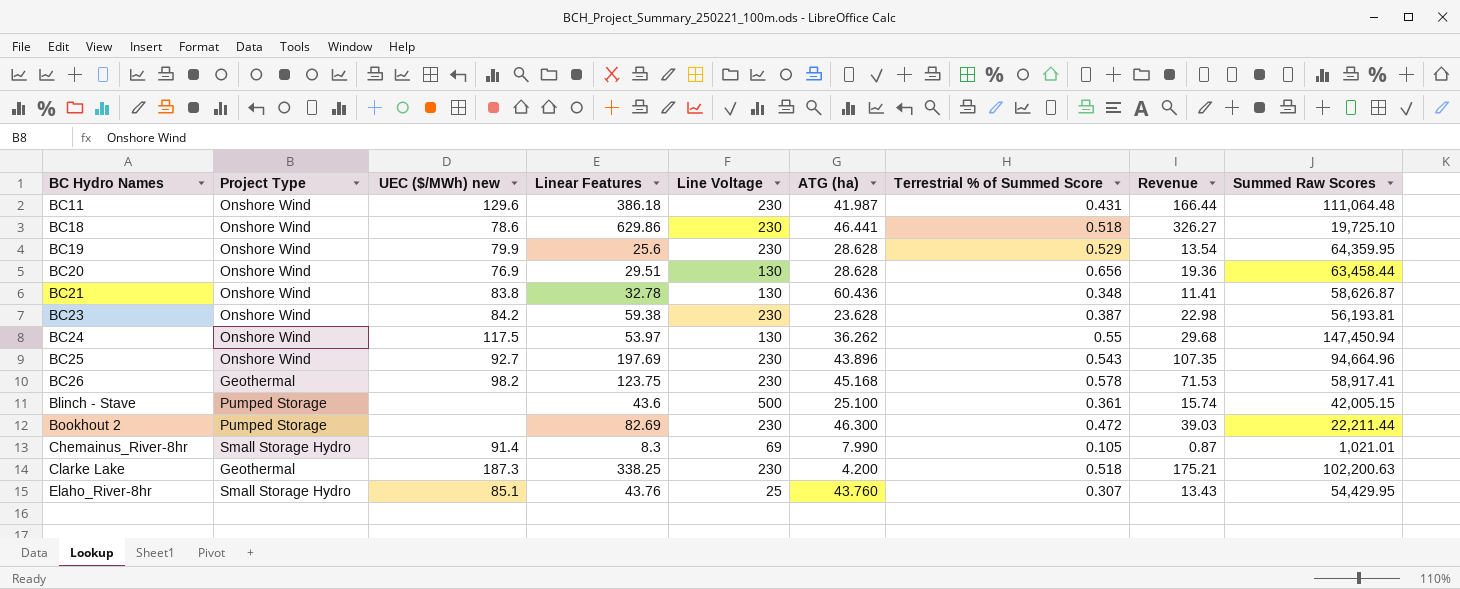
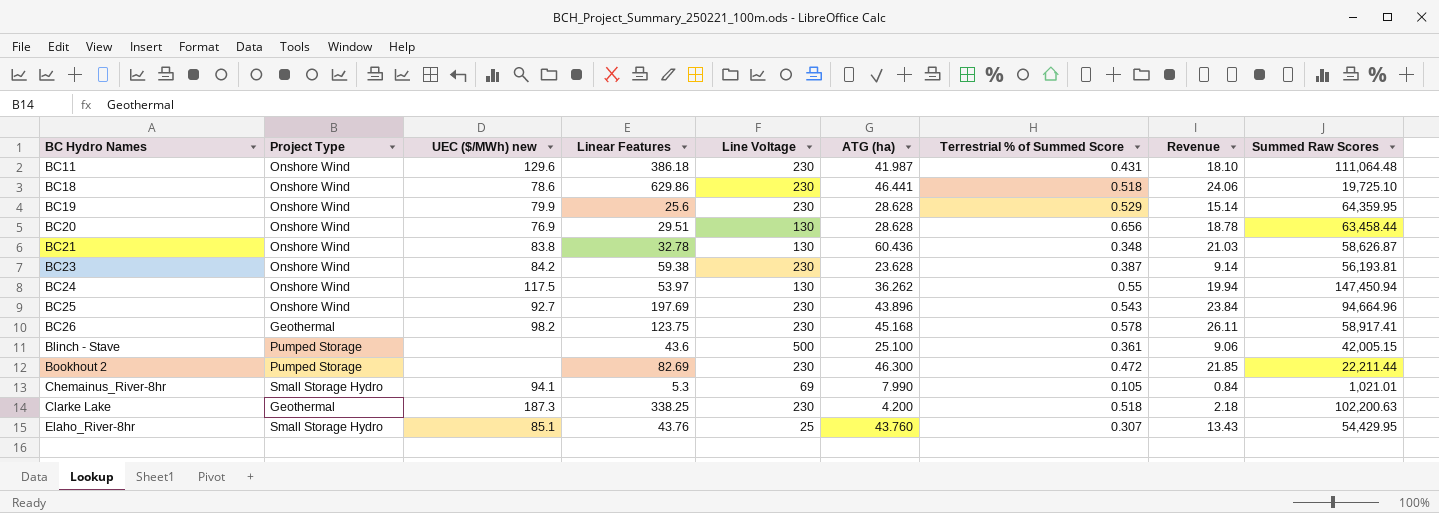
column Revenue | formula: [Linear Features] * [Terrestrial % of Summed Score] -> [ATG (ha)] * [Terrestrial % of Summed Score]
Chemainus_River-8hr | UEC ($/MWh) new: 91.4 -> 94.1
Chemainus_River-8hr | Linear Features: 8.3 -> 5.3

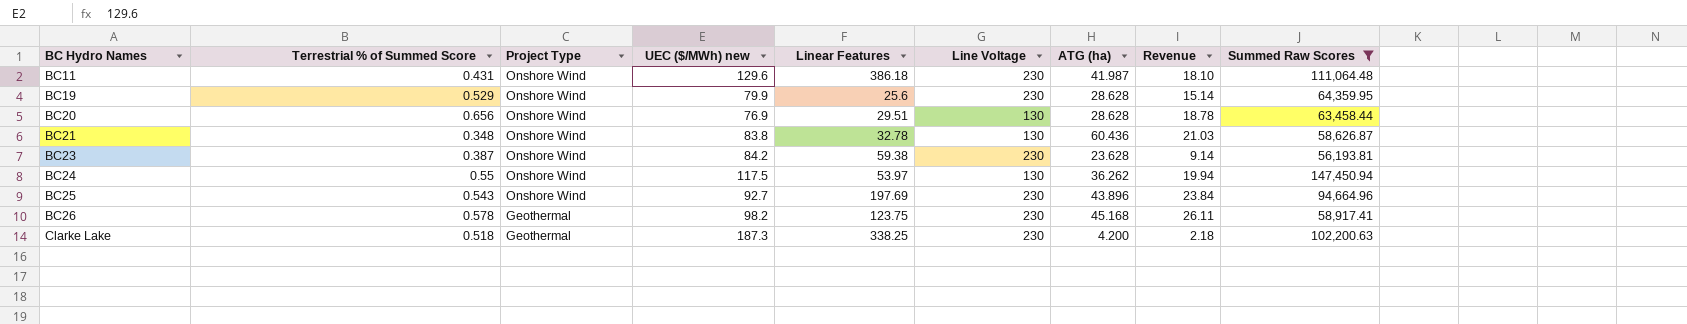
filter: none -> Summed Raw Scores >= 56,193.81
column Terrestrial % of Summed Score | position: 7 -> 2

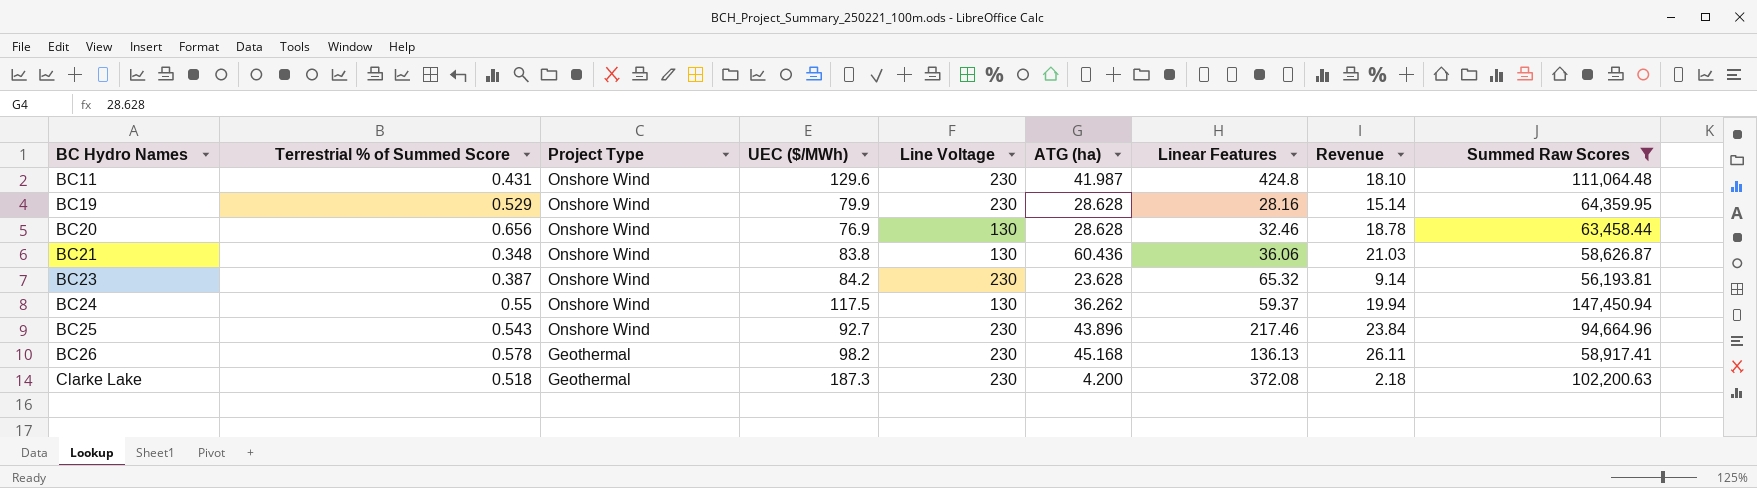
column name: UEC ($/MWh) new -> UEC ($/MWh)
column Linear Features | position: 5 -> 7
BC11 | Linear Features: 386.18 -> 424.8
BC19 | Linear Features: 25.6 -> 28.16
BC20 | Linear Features: 29.51 -> 32.46
BC21 | Linear Features: 32.78 -> 36.06
BC23 | Linear Features: 59.38 -> 65.32
BC24 | Linear Features: 53.97 -> 59.37
BC25 | Linear Features: 197.69 -> 217.46
BC26 | Linear Features: 123.75 -> 136.13
Clarke Lake | Linear Features: 338.25 -> 372.08

